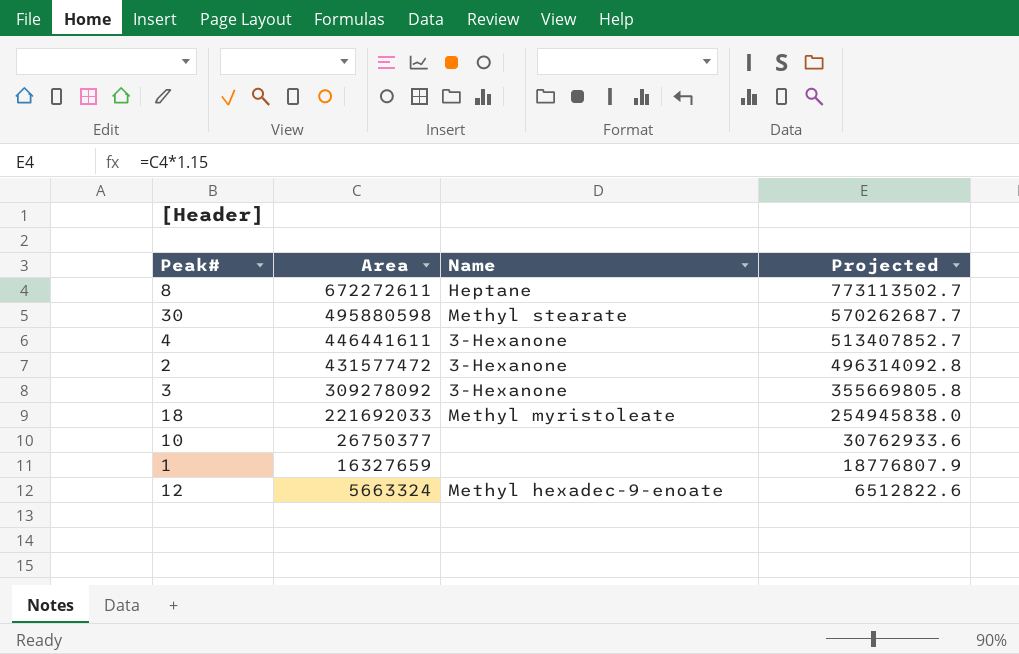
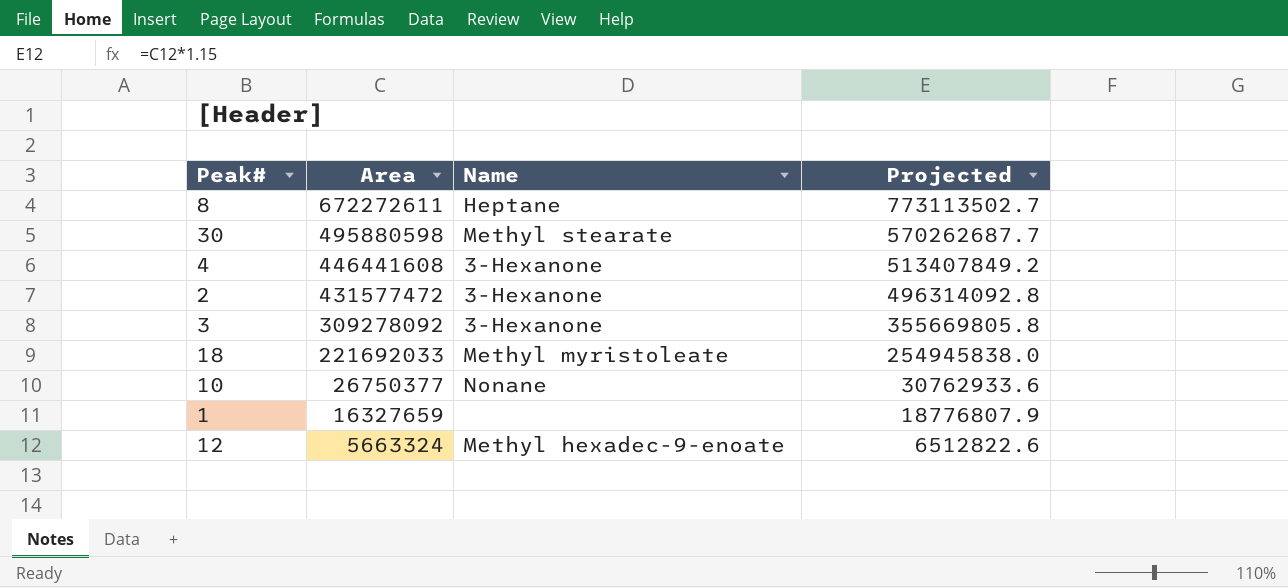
4 | Area: 446441611 -> 446441608
4 | Projected: 513407852.7 -> 513407849.2
10 | Name: none -> Nonane

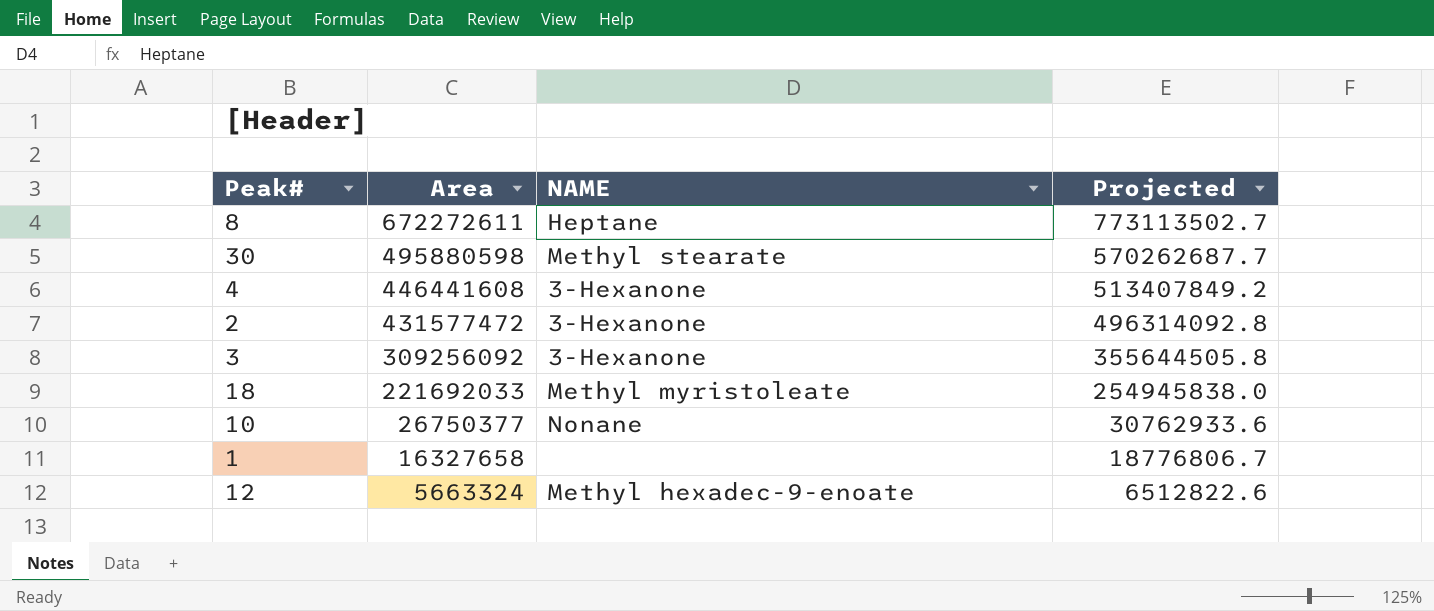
column name: Name -> NAME
3 | Area: 309278092 -> 309256092
3 | Projected: 355669805.8 -> 355644505.8
1 | Area: 16327659 -> 16327658
1 | Projected: 18776807.9 -> 18776806.7

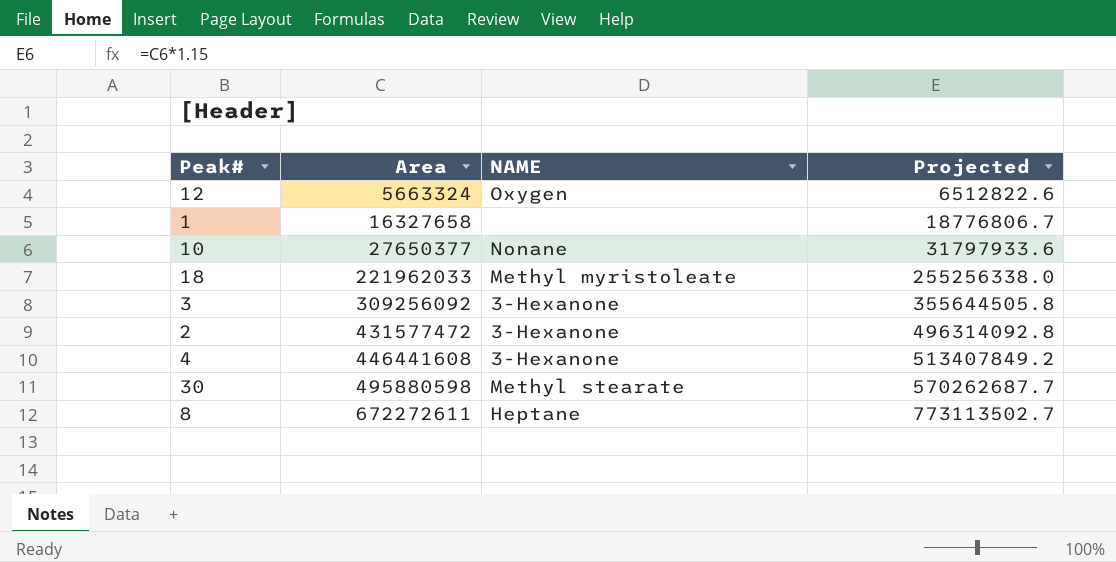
row order: Area descending -> Area ascending
12 | NAME: Methyl hexadec-9-enoate -> Oxygen
10 | Area: 26750377 -> 27650377
10 | Projected: 30762933.6 -> 31797933.6
18 | Area: 221692033 -> 221962033
18 | Projected: 254945838.0 -> 255256338.0

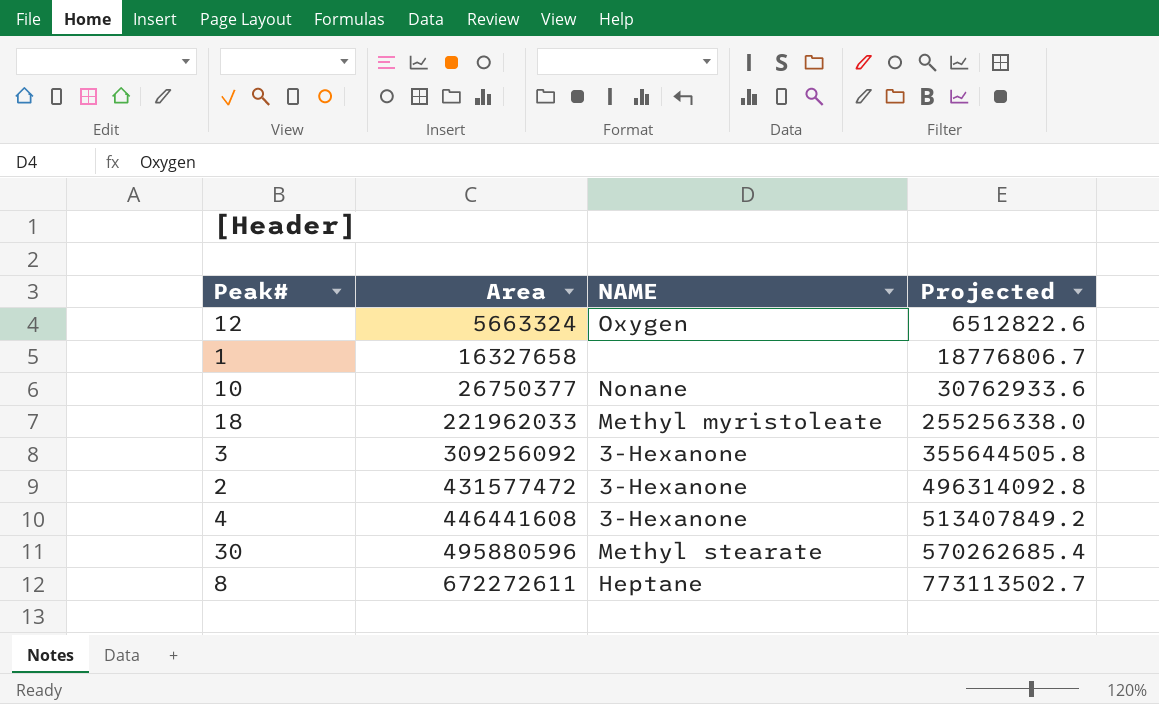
10 | Area: 27650377 -> 26750377
10 | Projected: 31797933.6 -> 30762933.6
30 | Area: 495880598 -> 495880596
30 | Projected: 570262687.7 -> 570262685.4

